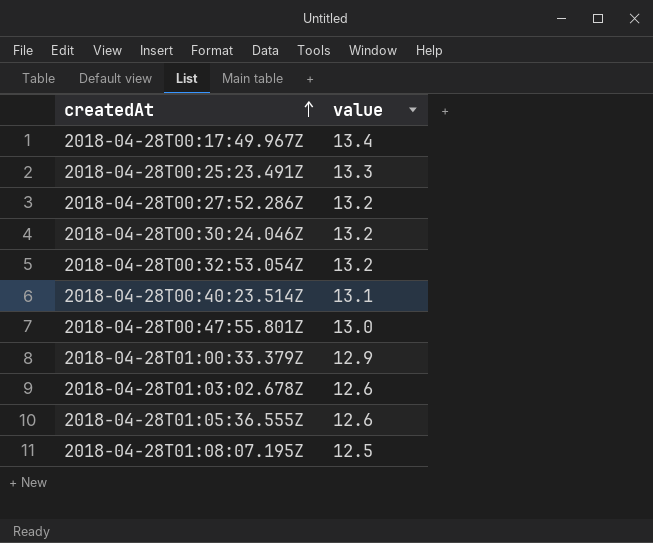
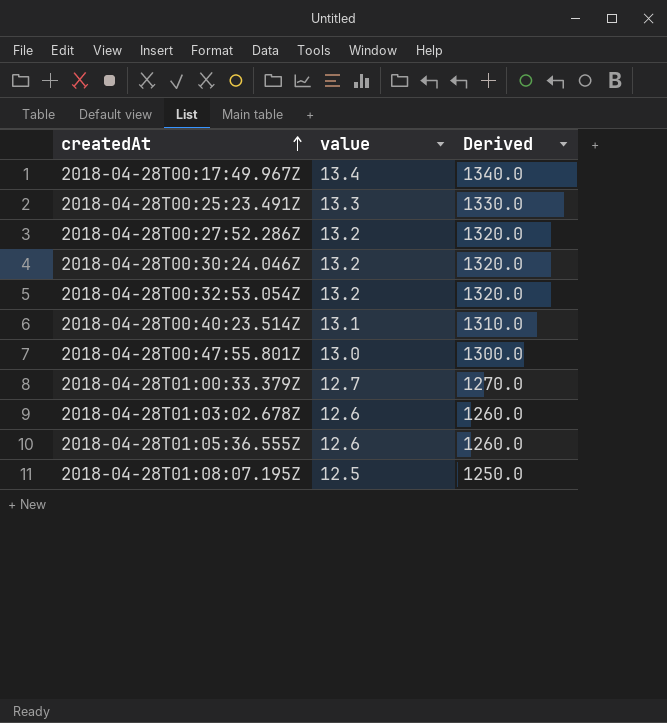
column Derived | formula: none -> [value] * 100
2018-04-28T01:00:33.379Z | value: 12.9 -> 12.7

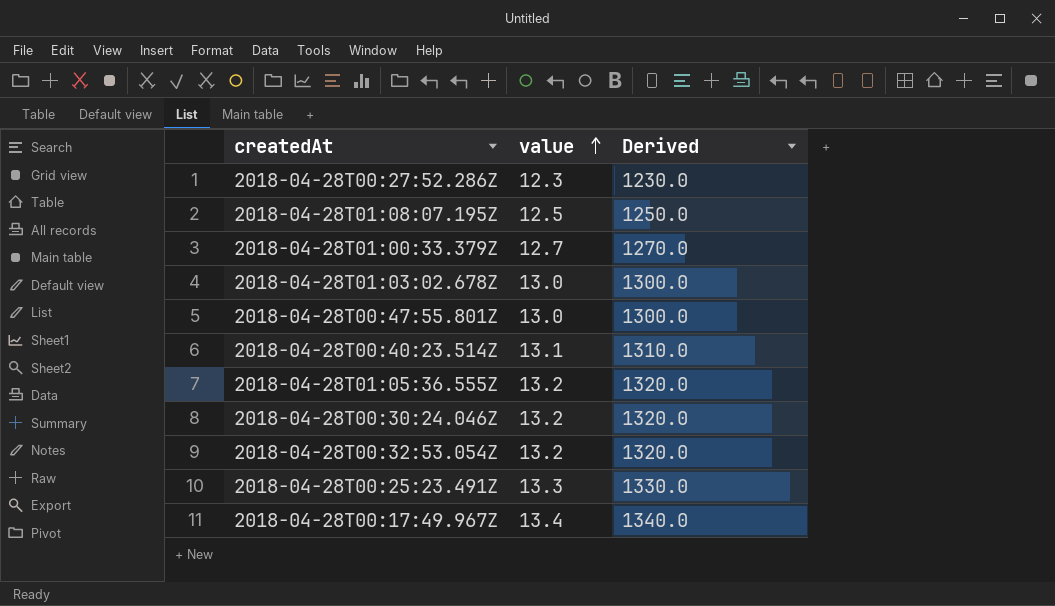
row order: createdAt ascending -> value ascending
2018-04-28T00:27:52.286Z | value: 13.2 -> 12.3
2018-04-28T00:27:52.286Z | Derived: 1320.0 -> 1230.0
2018-04-28T01:03:02.678Z | value: 12.6 -> 13.0
2018-04-28T01:03:02.678Z | Derived: 1260.0 -> 1300.0
2018-04-28T01:05:36.555Z | value: 12.6 -> 13.2
2018-04-28T01:05:36.555Z | Derived: 1260.0 -> 1320.0

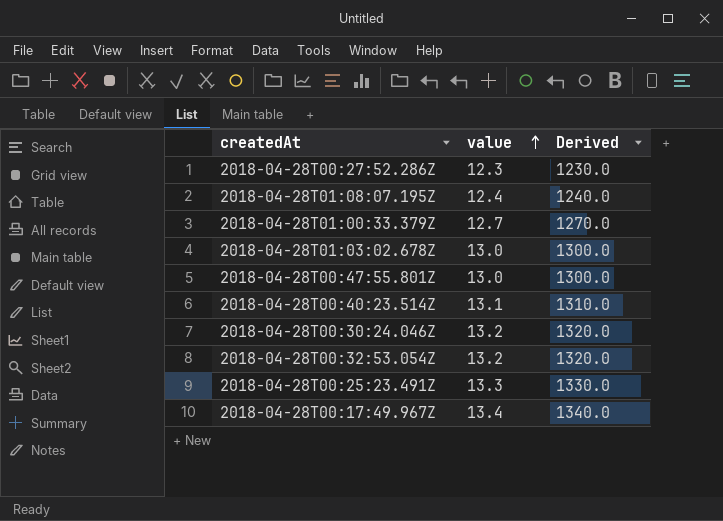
row 2018-04-28T01:05:36.555Z: 13.2 | 1320.0 -> none
2018-04-28T01:08:07.195Z | value: 12.5 -> 12.4
2018-04-28T01:08:07.195Z | Derived: 1250.0 -> 1240.0

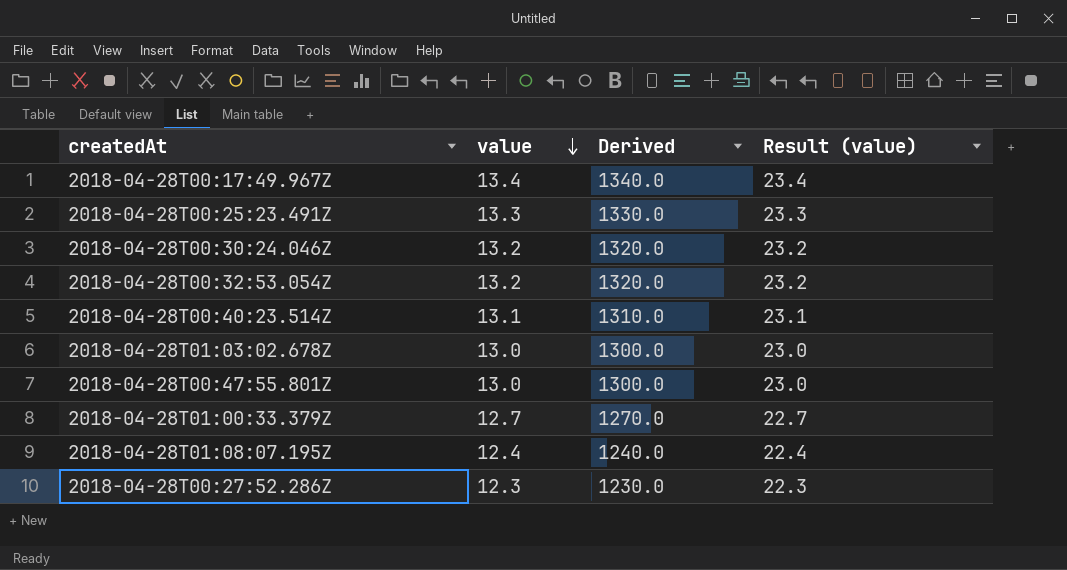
row order: value ascending -> value descending
column Result (value) | formula: none -> [value] + 10

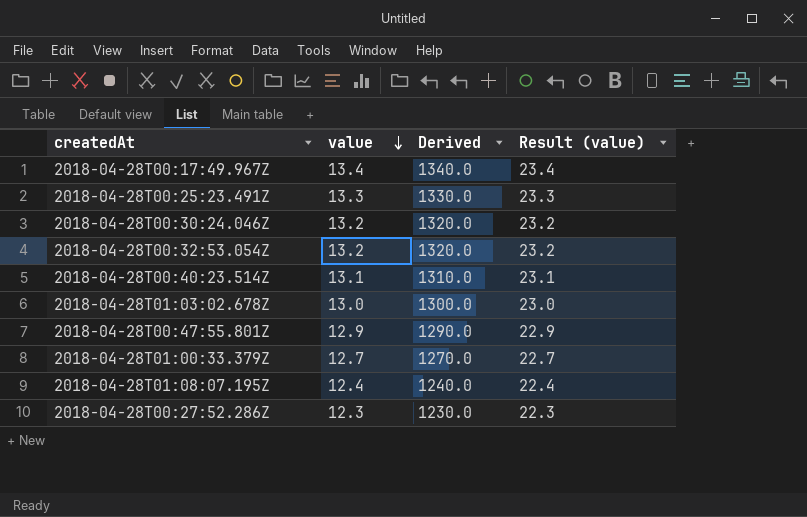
2018-04-28T00:47:55.801Z | value: 13.0 -> 12.9
2018-04-28T00:47:55.801Z | Derived: 1300.0 -> 1290.0
2018-04-28T00:47:55.801Z | Result (value): 23.0 -> 22.9

